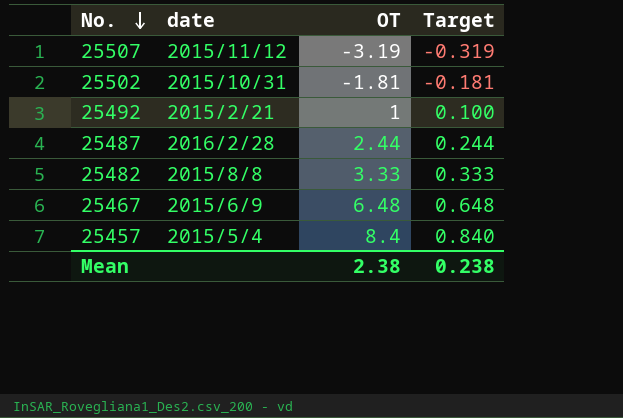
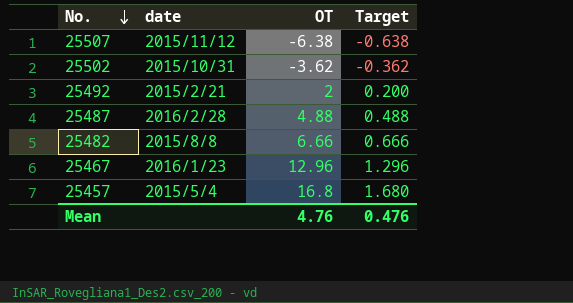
25507 | OT: -3.19 -> -6.38
25507 | Target: -0.319 -> -0.638
25502 | OT: -1.81 -> -3.62
25502 | Target: -0.181 -> -0.362
25492 | OT: 1 -> 2
25492 | Target: 0.100 -> 0.200
25487 | OT: 2.44 -> 4.88
25487 | Target: 0.244 -> 0.488
25482 | OT: 3.33 -> 6.66
25482 | Target: 0.333 -> 0.666
25467 | date: 2015/6/9 -> 2016/1/23
25467 | OT: 6.48 -> 12.96
25467 | Target: 0.648 -> 1.296
25457 | OT: 8.4 -> 16.8
25457 | Target: 0.840 -> 1.680
Mean | OT: 2.38 -> 4.76
Mean | Target: 0.238 -> 0.476

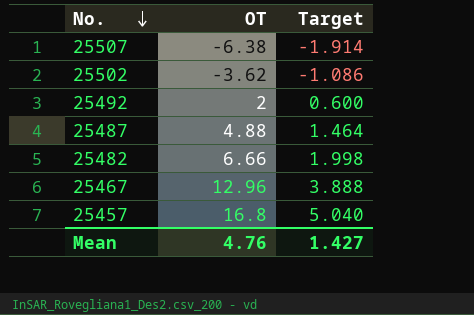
column date | position: 2 -> none
column Target | formula: [OT] * 0.1 -> [OT] * 0.3
Mean | Target: 0.476 -> 1.427

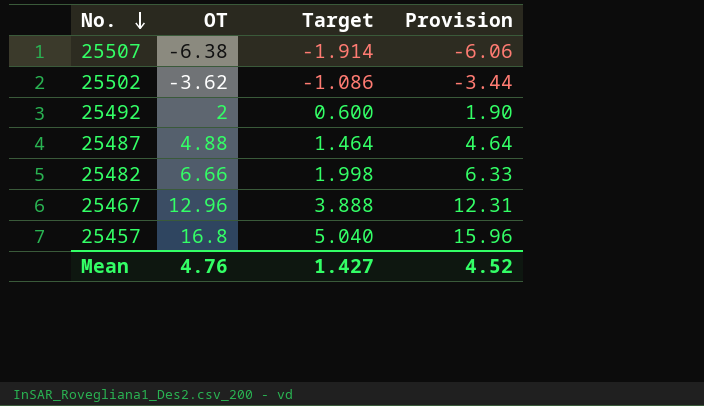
column Provision | formula: none -> [OT] * 0.95

